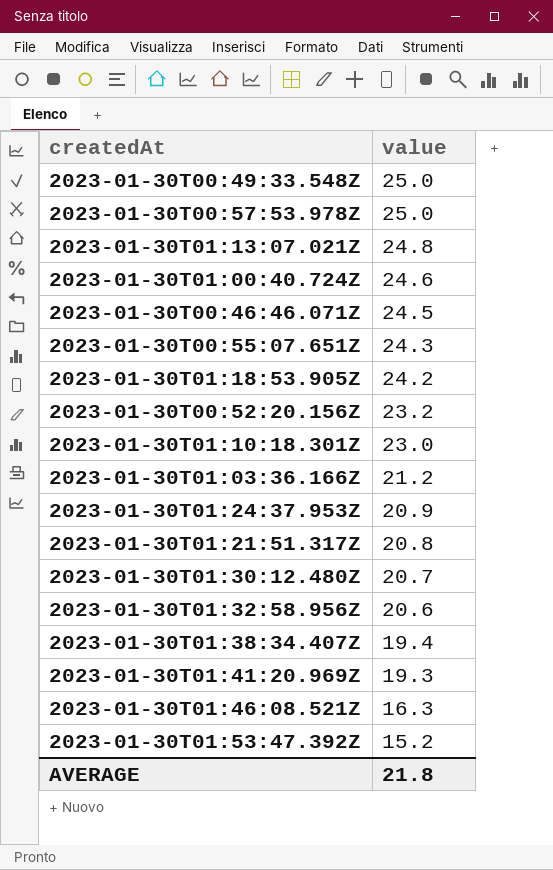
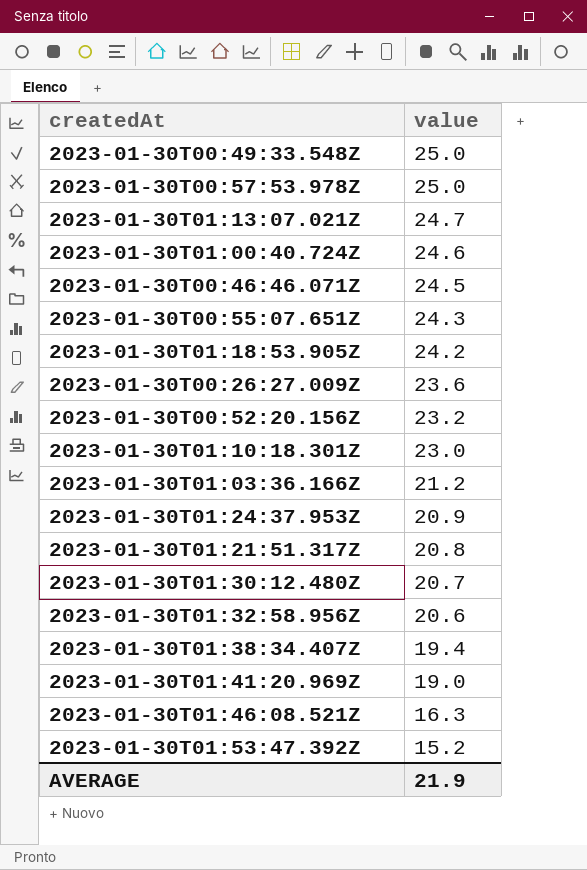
2023-01-30T01:13:07.021Z | value: 24.8 -> 24.7
row 2023-01-30T00:26:27.009Z: none -> 23.6
2023-01-30T01:41:20.969Z | value: 19.3 -> 19.0
AVERAGE | value: 21.8 -> 21.9

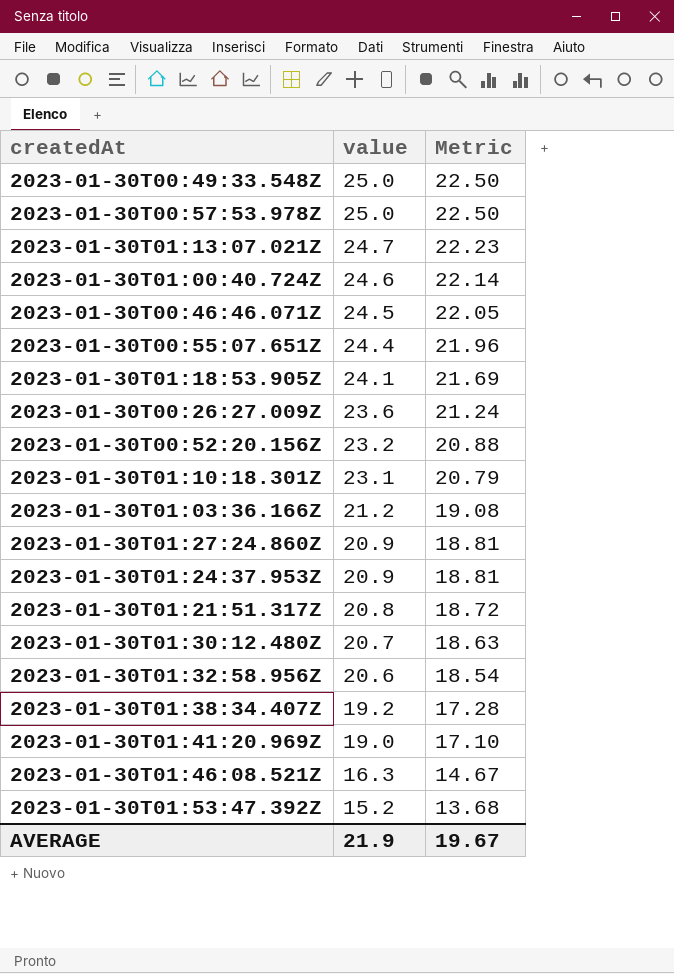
column Metric | formula: none -> [value] * 0.9
2023-01-30T00:55:07.651Z | value: 24.3 -> 24.4
2023-01-30T01:18:53.905Z | value: 24.2 -> 24.1
2023-01-30T01:10:18.301Z | value: 23.0 -> 23.1
row 2023-01-30T01:27:24.860Z: none -> 20.9 | 18.81
2023-01-30T01:38:34.407Z | value: 19.4 -> 19.2

